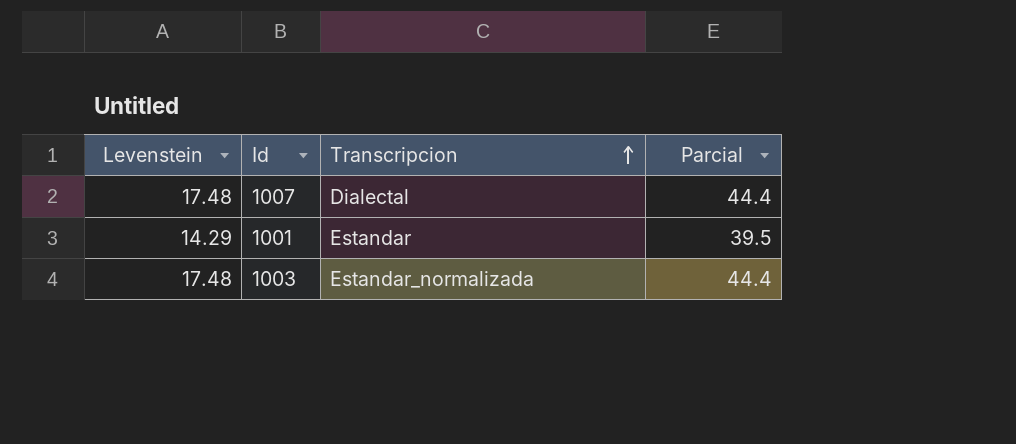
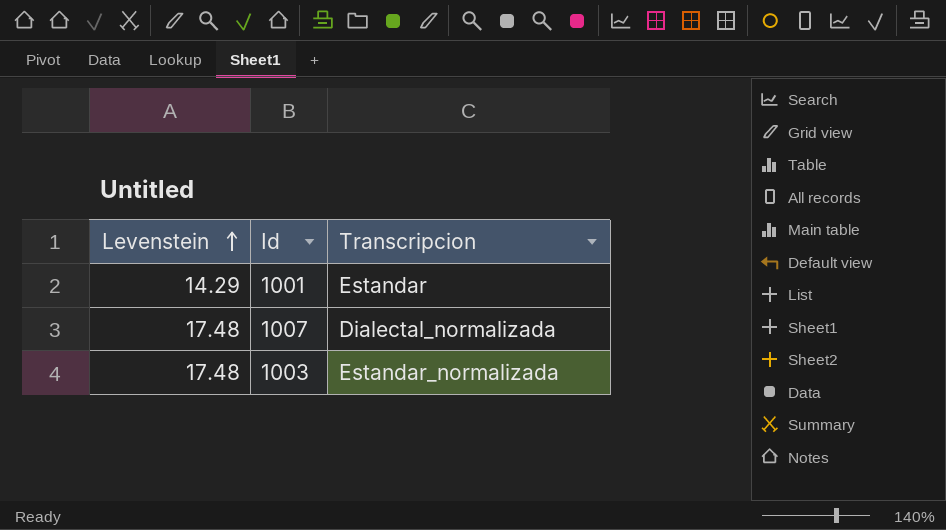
row order: Transcripcion ascending -> Levenstein ascending
column Parcial | position: 4 -> none
1007 | Transcripcion: Dialectal -> Dialectal_normalizada

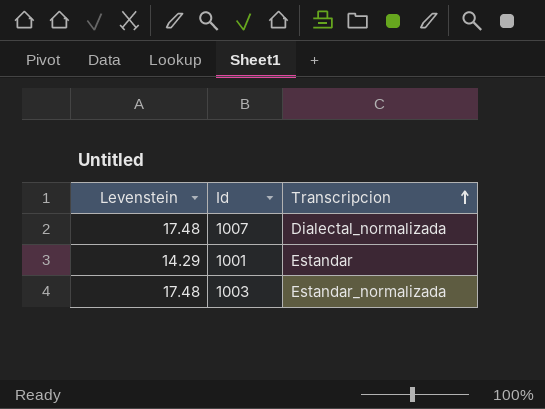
row order: Levenstein ascending -> Transcripcion ascending

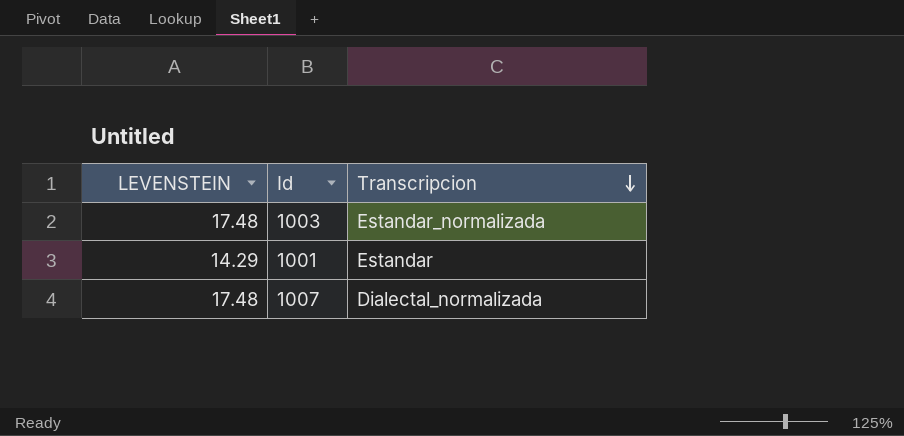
row order: Transcripcion ascending -> Transcripcion descending
column name: Levenstein -> LEVENSTEIN

